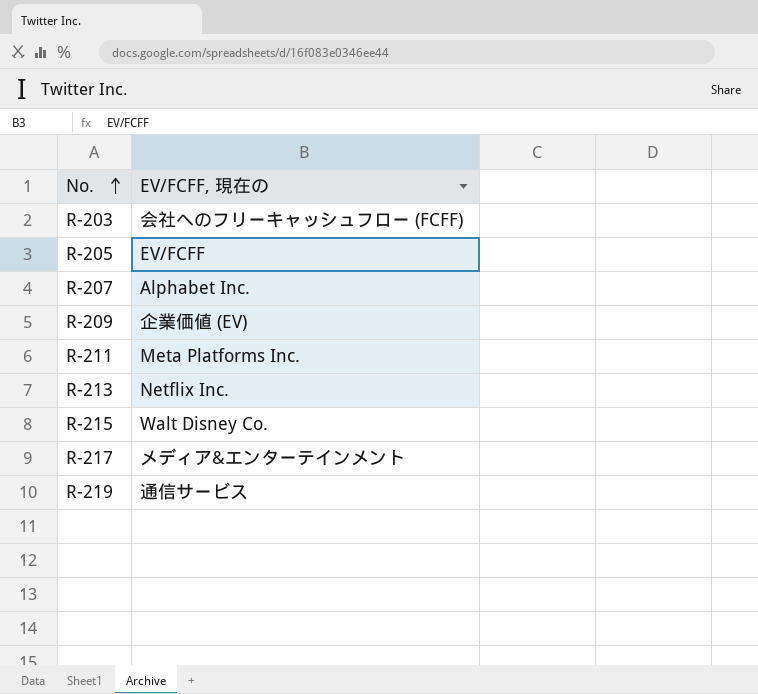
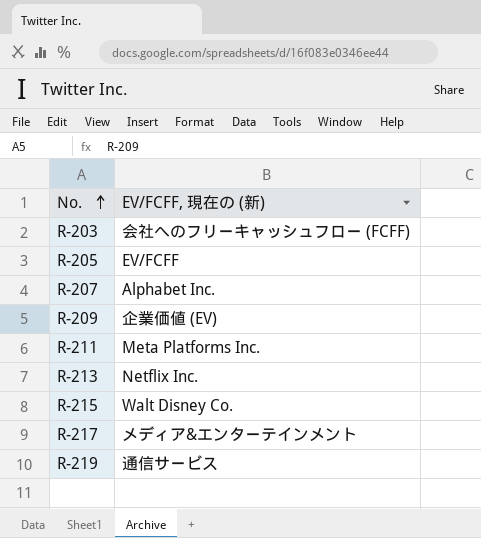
column name: EV/FCFF, 現在の -> EV/FCFF, 現在の (新)

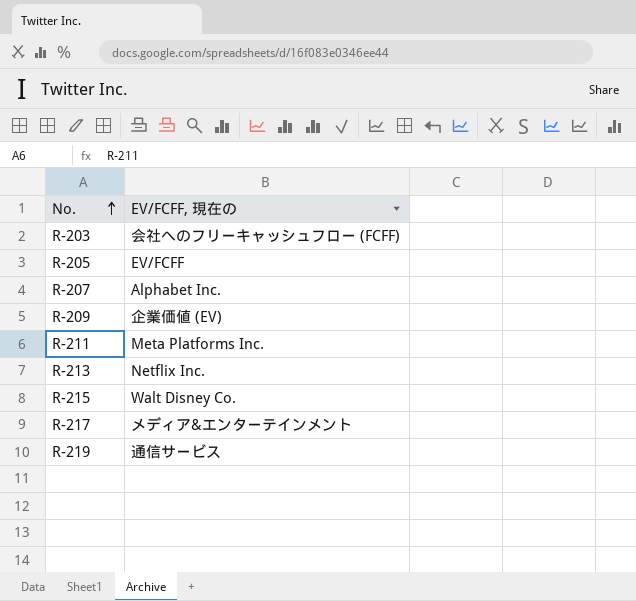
column name: EV/FCFF, 現在の (新) -> EV/FCFF, 現在の

